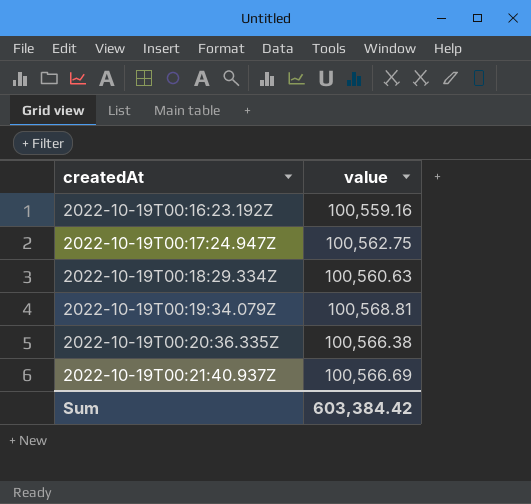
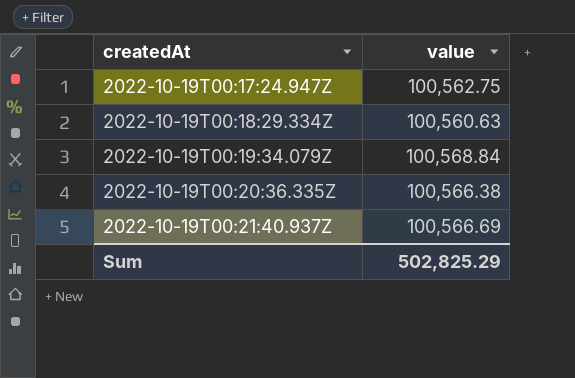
row 2022-10-19T00:16:23.192Z: 100,559.16 -> none
2022-10-19T00:19:34.079Z | value: 100,568.81 -> 100,568.84
Sum | value: 603,384.42 -> 502,825.29

